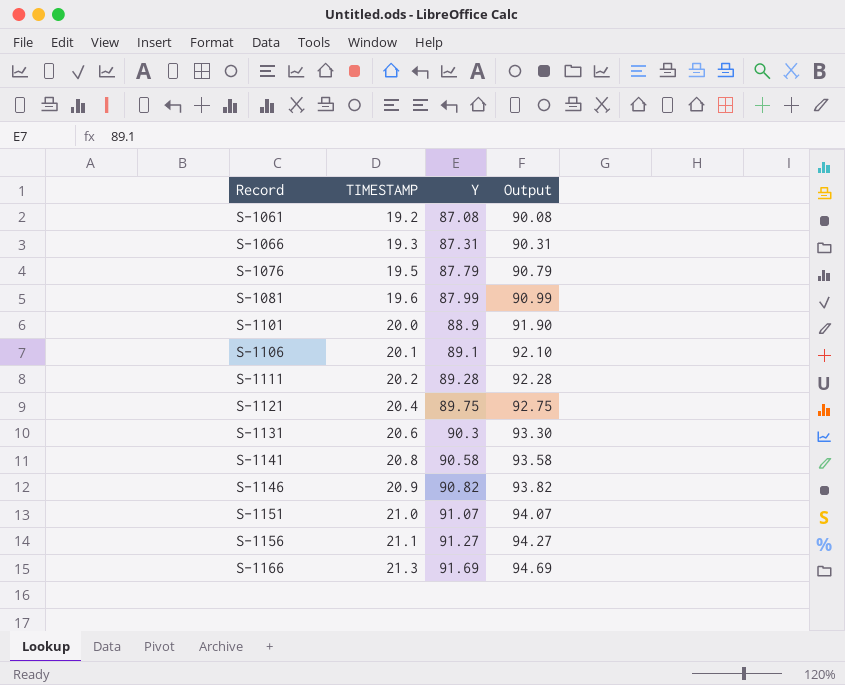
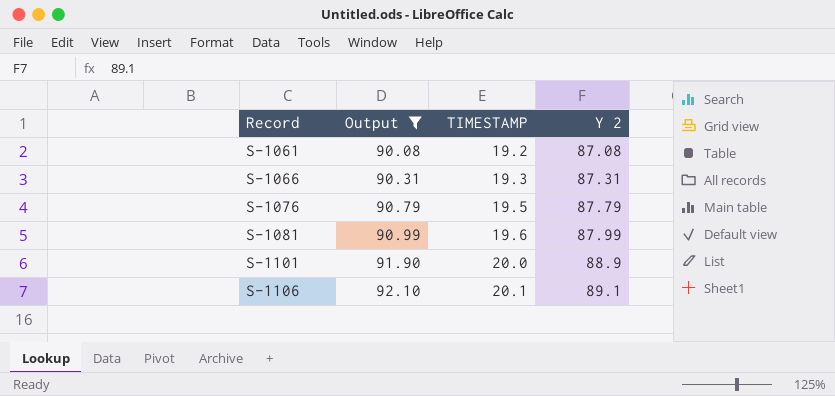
filter: none -> Output <= 92.10
column Output | position: 4 -> 2
column name: Y -> Y 2

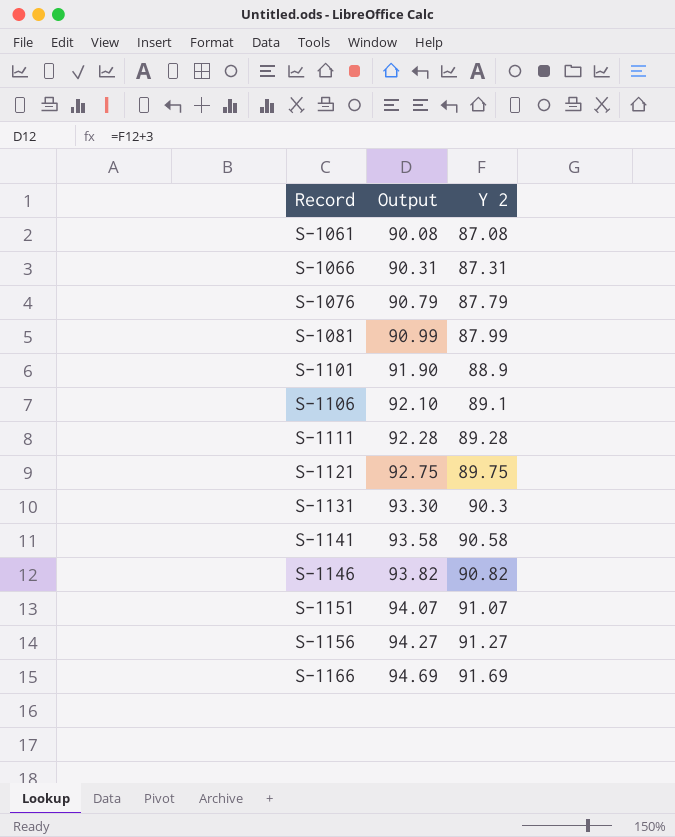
filter: Output <= 92.10 -> none
column TIMESTAMP | position: 3 -> none

